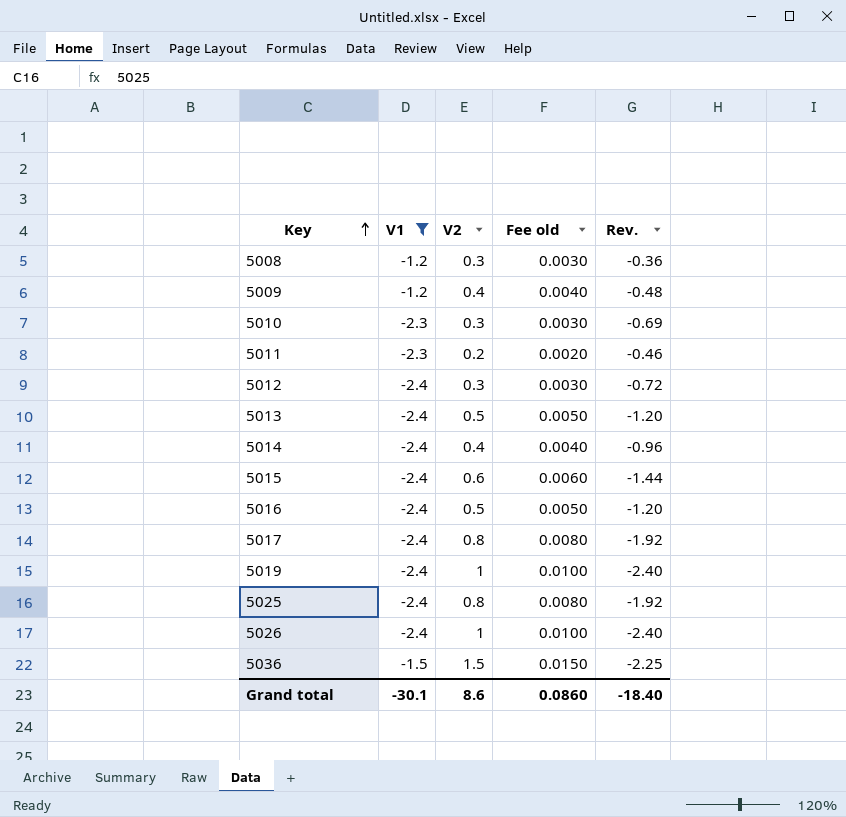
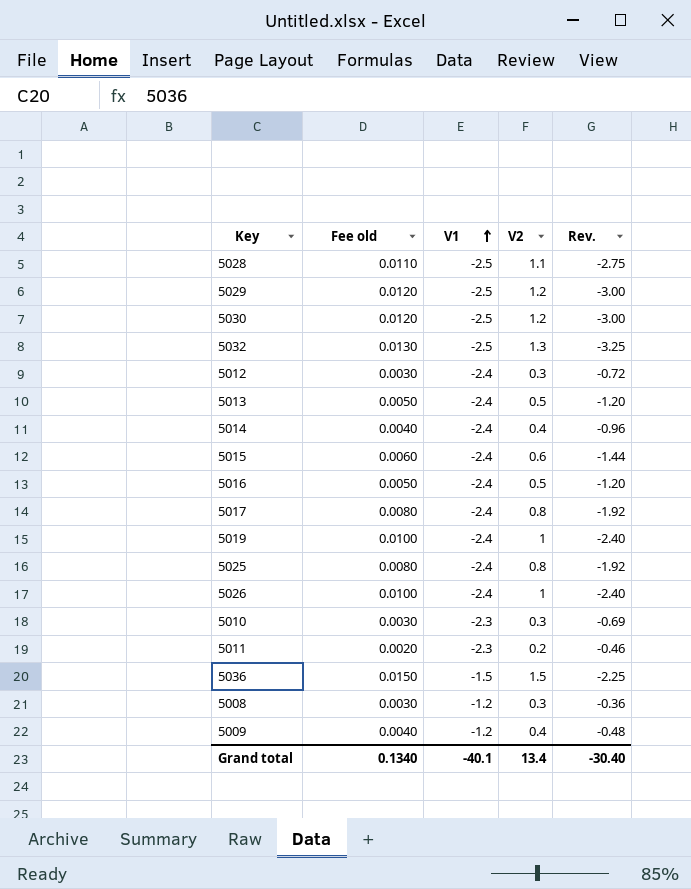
filter: V1 != -2.5 -> none
row order: Key ascending -> V1 ascending
column Fee old | position: 4 -> 2
Grand total | Fee old: 0.0860 -> 0.1340
Grand total | V1: -30.1 -> -40.1
Grand total | V2: 8.6 -> 13.4
Grand total | Rev.: -18.40 -> -30.40

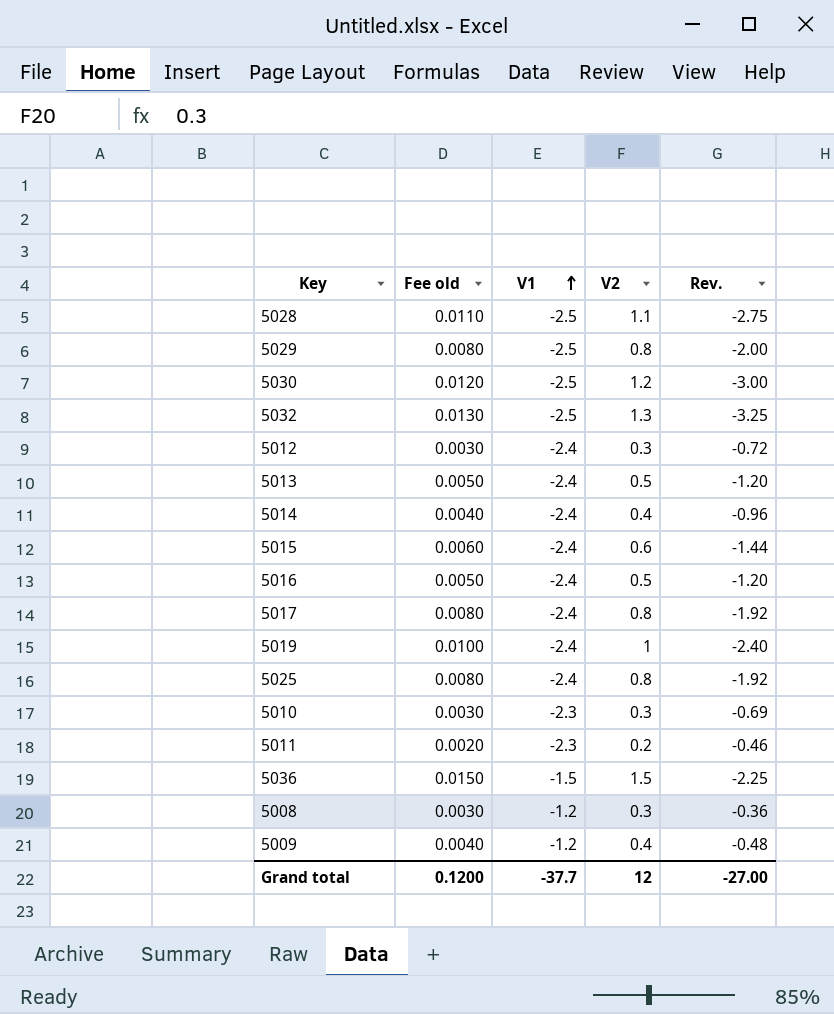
row 5026: 0.0100 | -2.4 | 1 | -2.40 -> none
5029 | Fee old: 0.0120 -> 0.0080
5029 | V2: 1.2 -> 0.8
5029 | Rev.: -3.00 -> -2.00
Grand total | Fee old: 0.1340 -> 0.1200
Grand total | V1: -40.1 -> -37.7
Grand total | V2: 13.4 -> 12
Grand total | Rev.: -30.40 -> -27.00

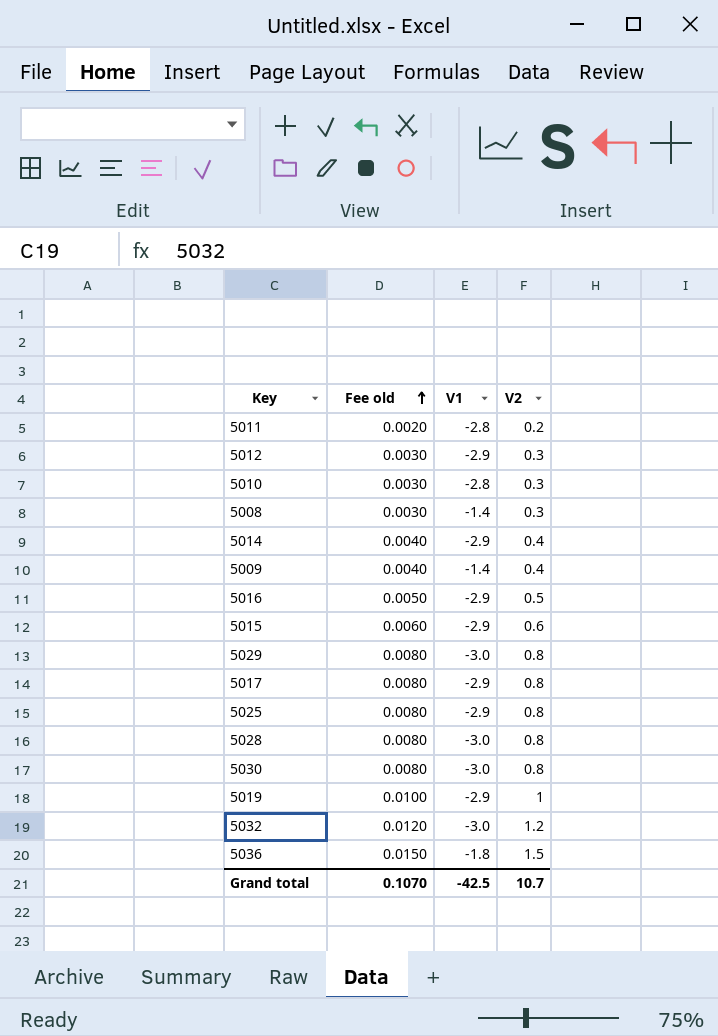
row order: V1 ascending -> Fee old ascending
column Rev. | formula: [V1] * [V2] -> none
row 5013: 0.0050 | -2.4 | 0.5 | -1.20 -> none
5011 | V1: -2.3 -> -2.8
5012 | V1: -2.4 -> -2.9
5010 | V1: -2.3 -> -2.8
5008 | V1: -1.2 -> -1.4
5014 | V1: -2.4 -> -2.9
5009 | V1: -1.2 -> -1.4
5016 | V1: -2.4 -> -2.9
5015 | V1: -2.4 -> -2.9
5029 | V1: -2.5 -> -3.0
5017 | V1: -2.4 -> -2.9
5025 | V1: -2.4 -> -2.9
5028 | Fee old: 0.0110 -> 0.0080
5028 | V1: -2.5 -> -3.0
5028 | V2: 1.1 -> 0.8
5030 | Fee old: 0.0120 -> 0.0080
5030 | V1: -2.5 -> -3.0
5030 | V2: 1.2 -> 0.8
5019 | V1: -2.4 -> -2.9
5032 | Fee old: 0.0130 -> 0.0120
5032 | V1: -2.5 -> -3.0
5032 | V2: 1.3 -> 1.2
5036 | V1: -1.5 -> -1.8
Grand total | Fee old: 0.1200 -> 0.1070
Grand total | V1: -37.7 -> -42.5
Grand total | V2: 12 -> 10.7

